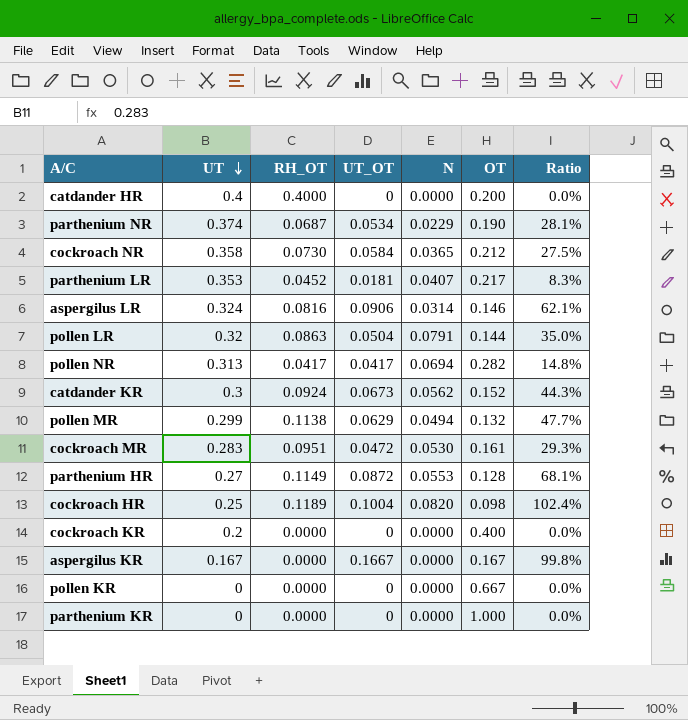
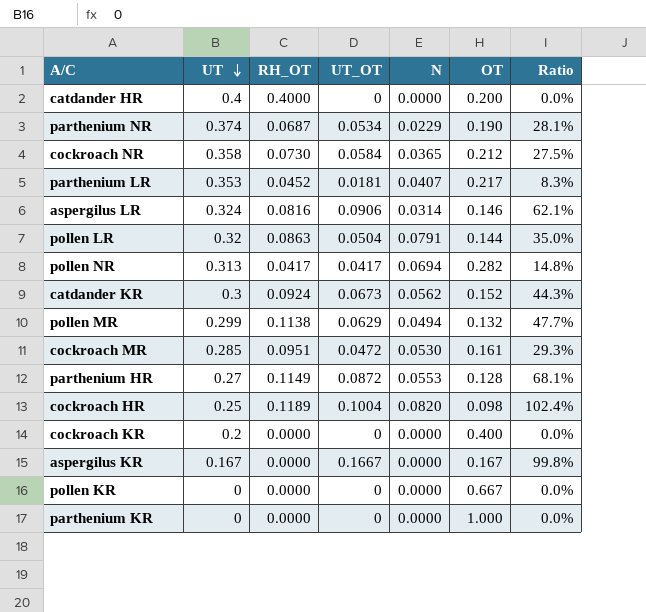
cockroach MR | UT: 0.283 -> 0.285

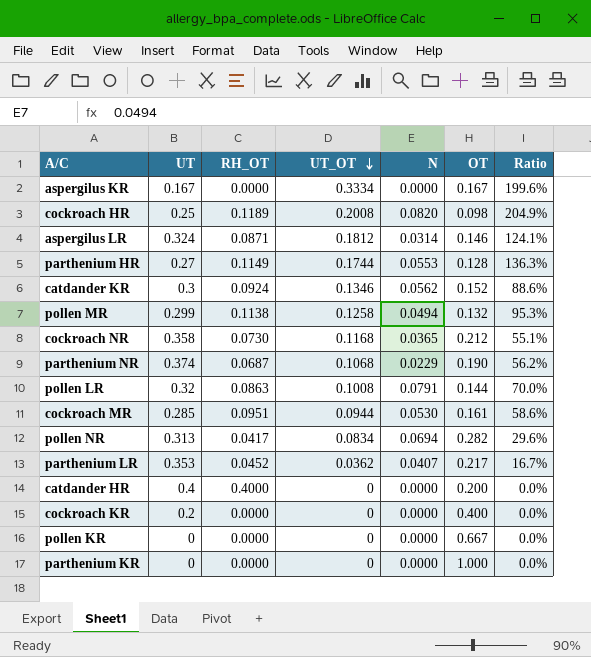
row order: UT descending -> UT_OT descending
aspergilus KR | UT_OT: 0.1667 -> 0.3334
aspergilus KR | Ratio: 99.8% -> 199.6%
cockroach HR | UT_OT: 0.1004 -> 0.2008
cockroach HR | Ratio: 102.4% -> 204.9%
aspergilus LR | RH_OT: 0.0816 -> 0.0871
aspergilus LR | UT_OT: 0.0906 -> 0.1812
aspergilus LR | Ratio: 62.1% -> 124.1%
parthenium HR | UT_OT: 0.0872 -> 0.1744
parthenium HR | Ratio: 68.1% -> 136.3%
catdander KR | UT_OT: 0.0673 -> 0.1346
catdander KR | Ratio: 44.3% -> 88.6%
pollen MR | UT_OT: 0.0629 -> 0.1258
pollen MR | Ratio: 47.7% -> 95.3%
cockroach NR | UT_OT: 0.0584 -> 0.1168
cockroach NR | Ratio: 27.5% -> 55.1%
parthenium NR | UT_OT: 0.0534 -> 0.1068
parthenium NR | Ratio: 28.1% -> 56.2%
pollen LR | UT_OT: 0.0504 -> 0.1008
pollen LR | Ratio: 35.0% -> 70.0%
cockroach MR | UT_OT: 0.0472 -> 0.0944
cockroach MR | Ratio: 29.3% -> 58.6%
pollen NR | UT_OT: 0.0417 -> 0.0834
pollen NR | Ratio: 14.8% -> 29.6%
parthenium LR | UT_OT: 0.0181 -> 0.0362
parthenium LR | Ratio: 8.3% -> 16.7%

